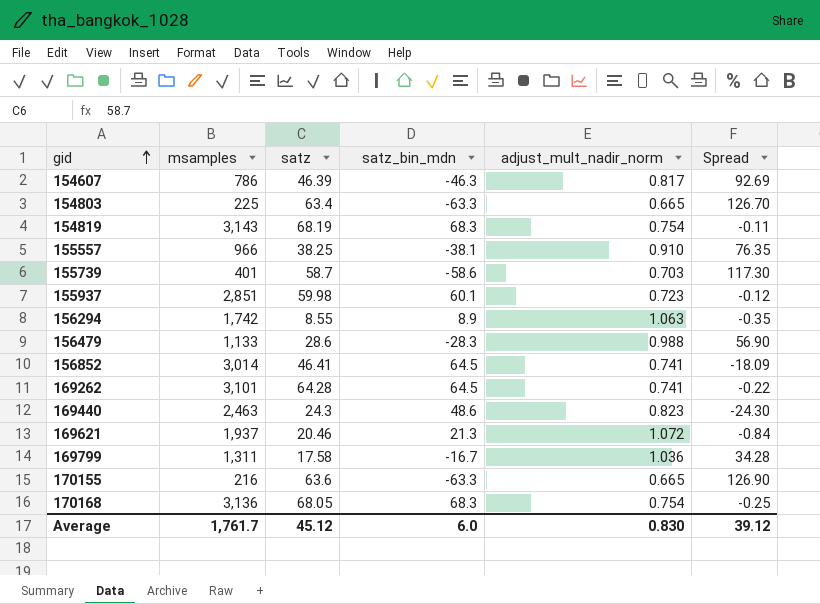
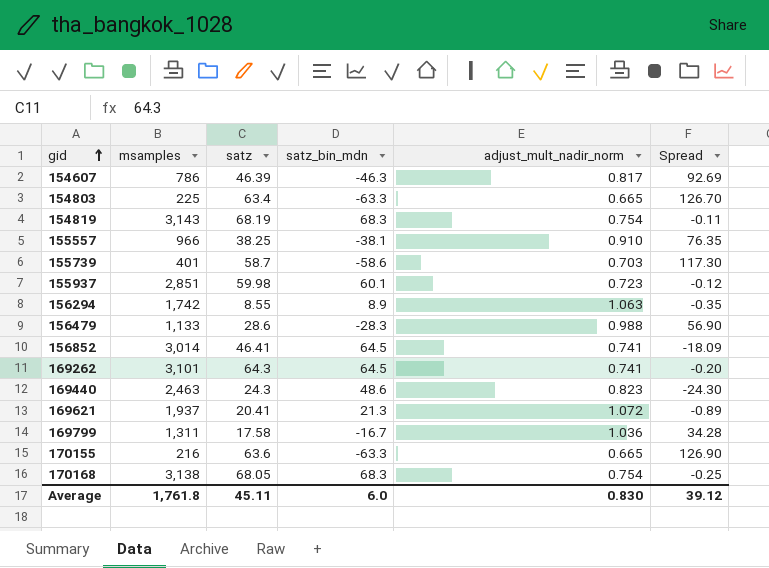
169262 | satz: 64.28 -> 64.3
169262 | Spread: -0.22 -> -0.20
169621 | satz: 20.46 -> 20.41
169621 | Spread: -0.84 -> -0.89
170168 | msamples: 3,136 -> 3,138
Average | msamples: 1,761.7 -> 1,761.8
Average | satz: 45.12 -> 45.11

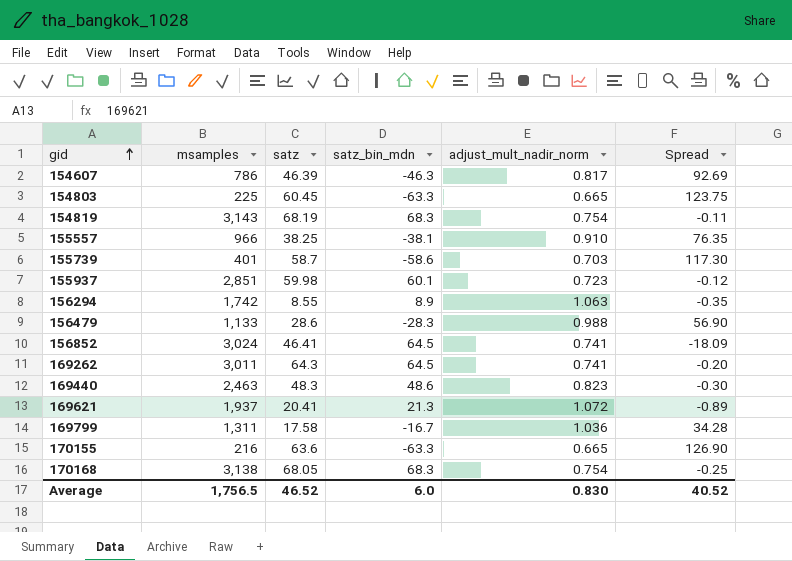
154803 | satz: 63.4 -> 60.45
154803 | Spread: 126.70 -> 123.75
156852 | msamples: 3,014 -> 3,024
169262 | msamples: 3,101 -> 3,011
169440 | satz: 24.3 -> 48.3
169440 | Spread: -24.30 -> -0.30
Average | msamples: 1,761.8 -> 1,756.5
Average | satz: 45.11 -> 46.52
Average | Spread: 39.12 -> 40.52

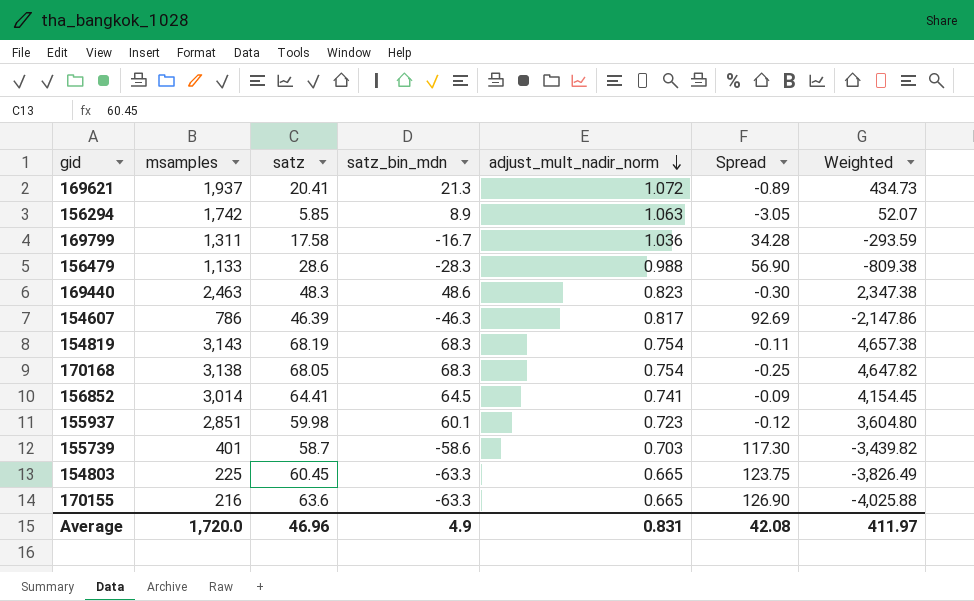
row order: gid ascending -> adjust_mult_nadir_norm descending
column Weighted | formula: none -> [satz] * [satz_bin_mdn]
row 155557: 966 | 38.25 | -38.1 | 0.910 | 76.35 -> none
row 169262: 3,011 | 64.3 | 64.5 | 0.741 | -0.20 -> none
156294 | satz: 8.55 -> 5.85
156294 | Spread: -0.35 -> -3.05
156852 | msamples: 3,024 -> 3,014
156852 | satz: 46.41 -> 64.41
156852 | Spread: -18.09 -> -0.09
Average | msamples: 1,756.5 -> 1,720.0
Average | satz: 46.52 -> 46.96
Average | satz_bin_mdn: 6.0 -> 4.9
Average | adjust_mult_nadir_norm: 0.830 -> 0.831
Average | Spread: 40.52 -> 42.08

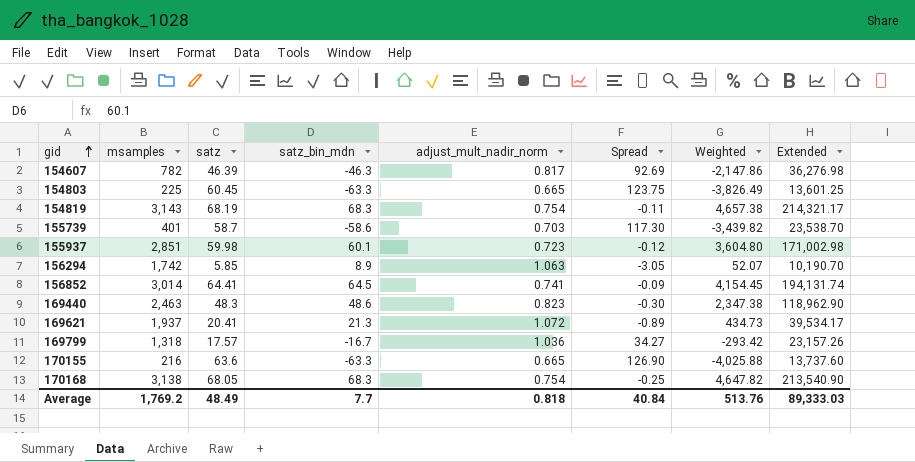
row order: adjust_mult_nadir_norm descending -> gid ascending
column Extended | formula: none -> [msamples] * [satz]
row 156479: 1,133 | 28.6 | -28.3 | 0.988 | 56.90 | -809.38 -> none
154607 | msamples: 786 -> 782
169799 | msamples: 1,311 -> 1,318
169799 | satz: 17.58 -> 17.57
169799 | Spread: 34.28 -> 34.27
169799 | Weighted: -293.59 -> -293.42
Average | msamples: 1,720.0 -> 1,769.2
Average | satz: 46.96 -> 48.49
Average | satz_bin_mdn: 4.9 -> 7.7
Average | adjust_mult_nadir_norm: 0.831 -> 0.818
Average | Spread: 42.08 -> 40.84
Average | Weighted: 411.97 -> 513.76

